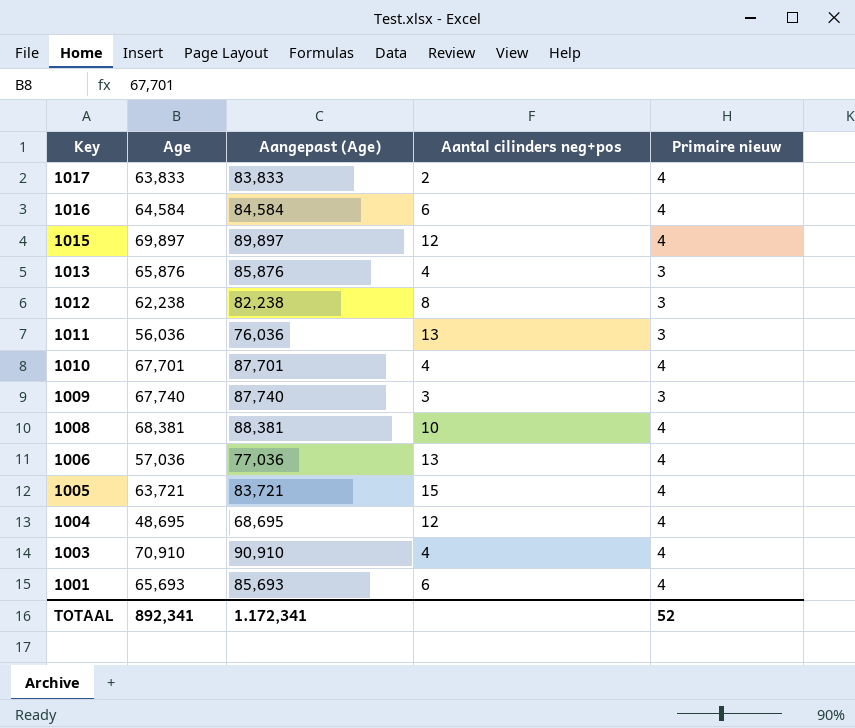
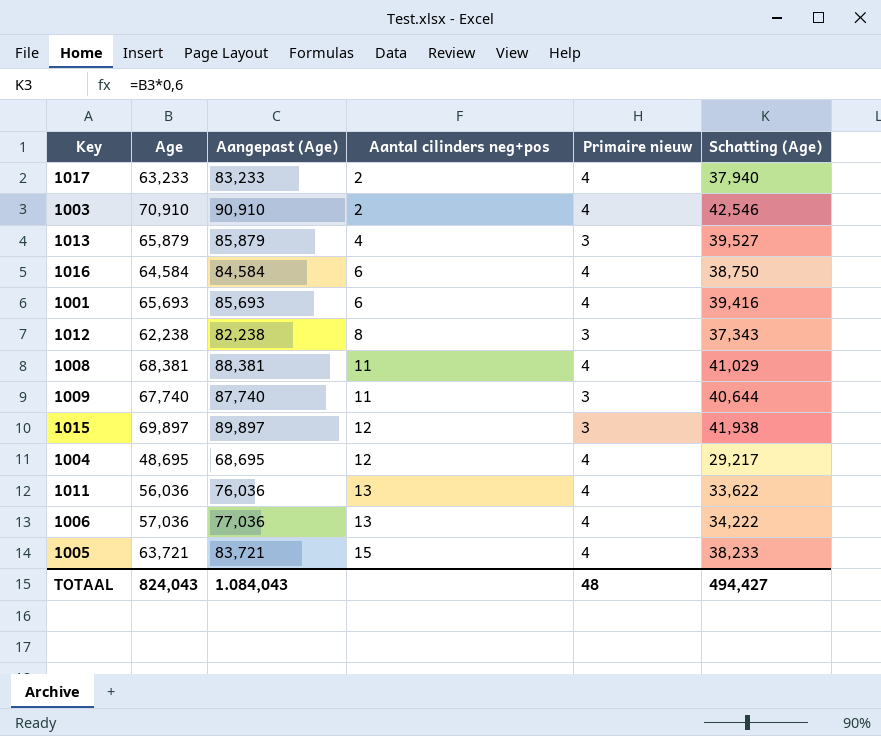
row order: Key descending -> Aantal cilinders neg+pos ascending
column Schatting (Age) | formula: none -> [Age] * 0,6
row 1010: 67,701 | 87,701 | 4 | 4 -> none
1017 | Age: 63,833 -> 63,233
1017 | Aangepast (Age): 83,833 -> 83,233
1003 | Aantal cilinders neg+pos: 4 -> 2
1013 | Age: 65,876 -> 65,879
1013 | Aangepast (Age): 85,876 -> 85,879
1008 | Aantal cilinders neg+pos: 10 -> 11
1009 | Aantal cilinders neg+pos: 3 -> 11
1015 | Primaire nieuw: 4 -> 3
1011 | Primaire nieuw: 3 -> 4
TOTAAL | Age: 892,341 -> 824,043
TOTAAL | Aangepast (Age): 1.172,341 -> 1.084,043
TOTAAL | Primaire nieuw: 52 -> 48

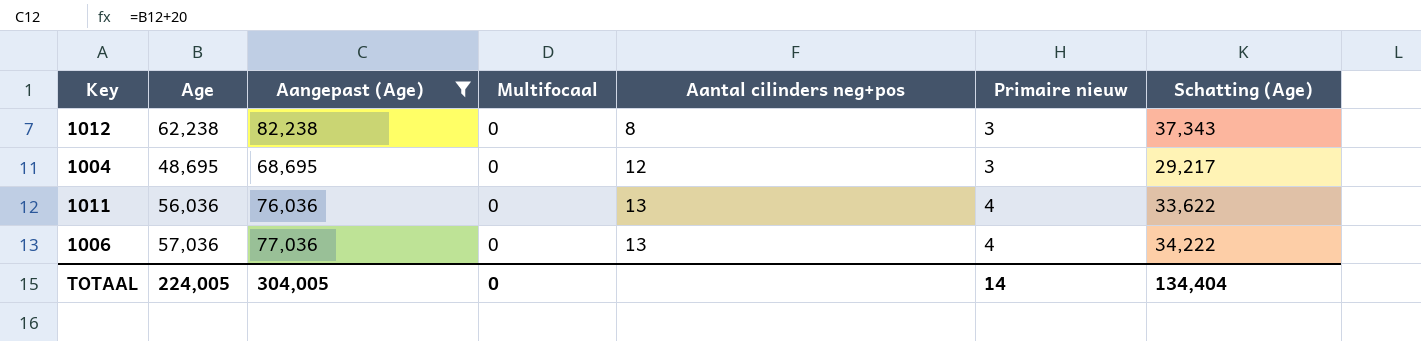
filter: none -> Aangepast (Age) <= 82,238
column Multifocaal | position: none -> 4
1004 | Primaire nieuw: 4 -> 3
TOTAAL | Age: 824,043 -> 224,005
TOTAAL | Aangepast (Age): 1.084,043 -> 304,005
TOTAAL | Primaire nieuw: 48 -> 14
TOTAAL | Schatting (Age): 494,427 -> 134,404

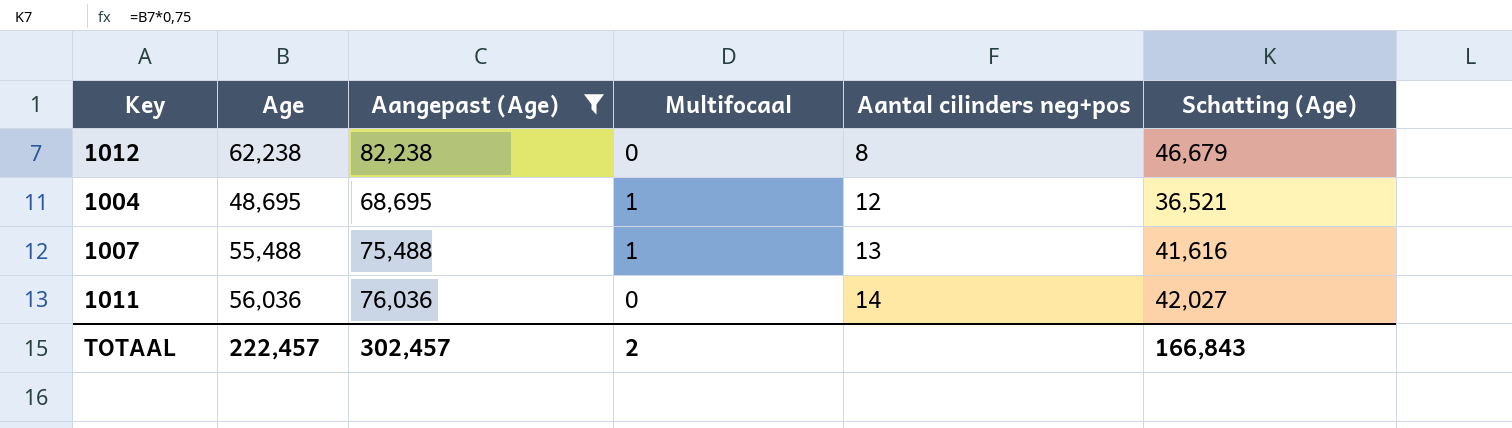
column Primaire nieuw | position: 6 -> none
column Schatting (Age) | formula: [Age] * 0,6 -> [Age] * 0,75
row 1006: 57,036 | 77,036 | 0 | 13 | 4 | 34,222 -> none
1004 | Multifocaal: 0 -> 1
row 1007: none -> 55,488 | 75,488 | 1 | 13 | 41,616
1011 | Aantal cilinders neg+pos: 13 -> 14
TOTAAL | Age: 224,005 -> 222,457
TOTAAL | Aangepast (Age): 304,005 -> 302,457
TOTAAL | Multifocaal: 0 -> 2
TOTAAL | Schatting (Age): 134,404 -> 166,843

